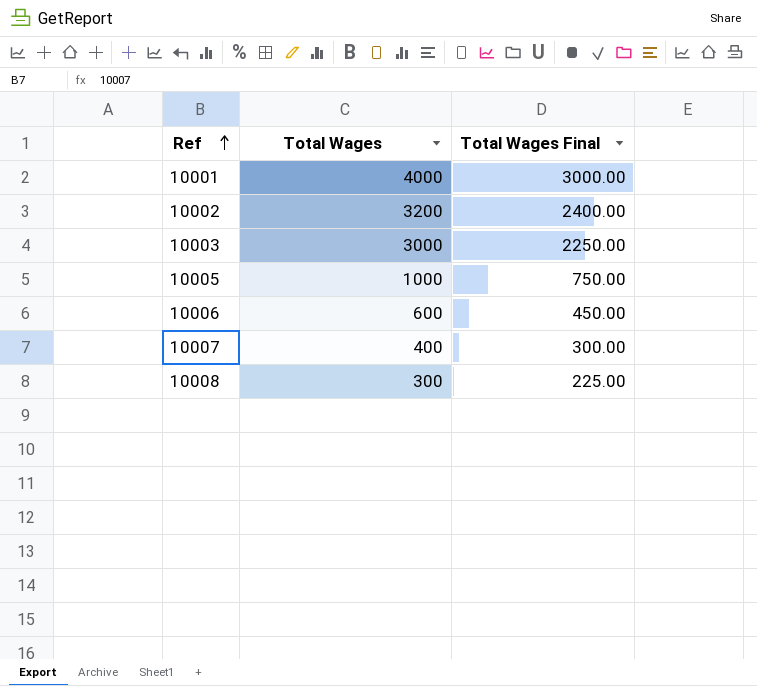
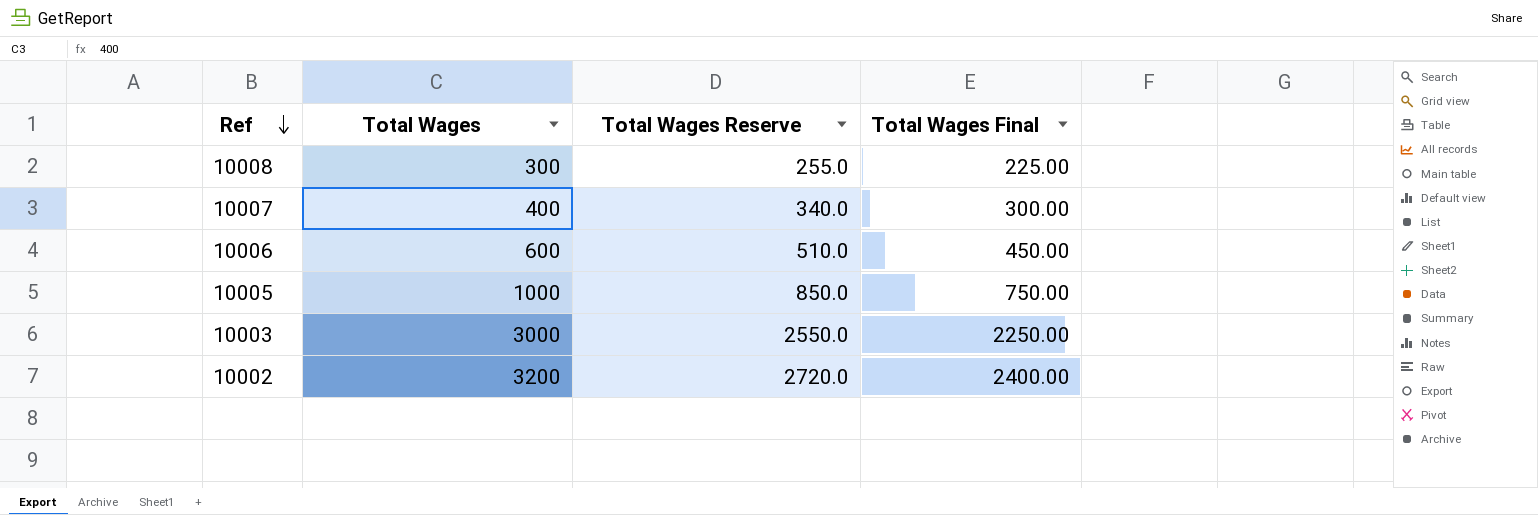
row order: Ref ascending -> Ref descending
column Total Wages Reserve | formula: none -> [Total Wages] * 0.85
row 10001: 4000 | 3000.00 -> none

